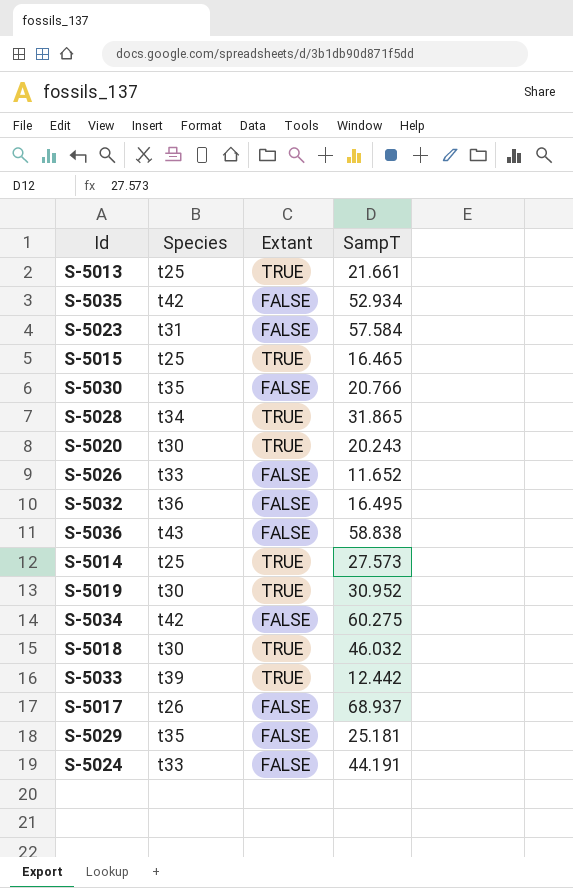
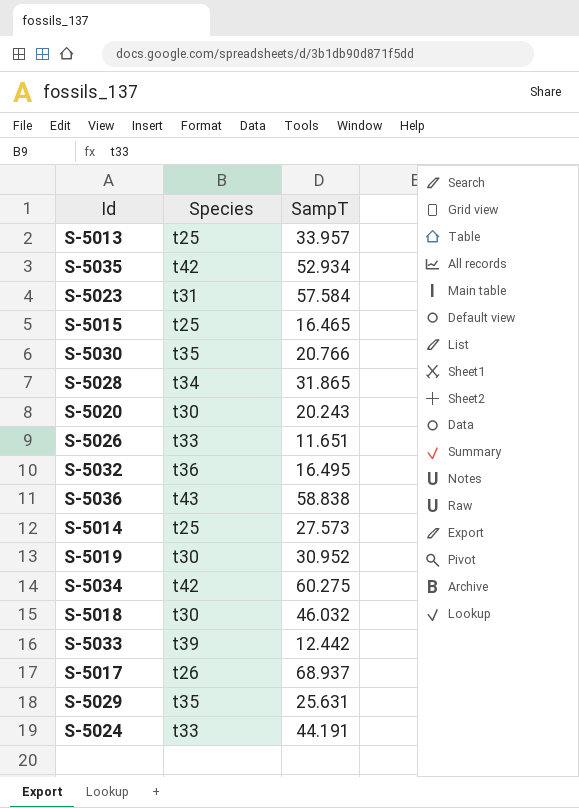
column Extant | position: 3 -> none
S-5013 | SampT: 21.661 -> 33.957
S-5026 | SampT: 11.652 -> 11.651
S-5029 | SampT: 25.181 -> 25.631

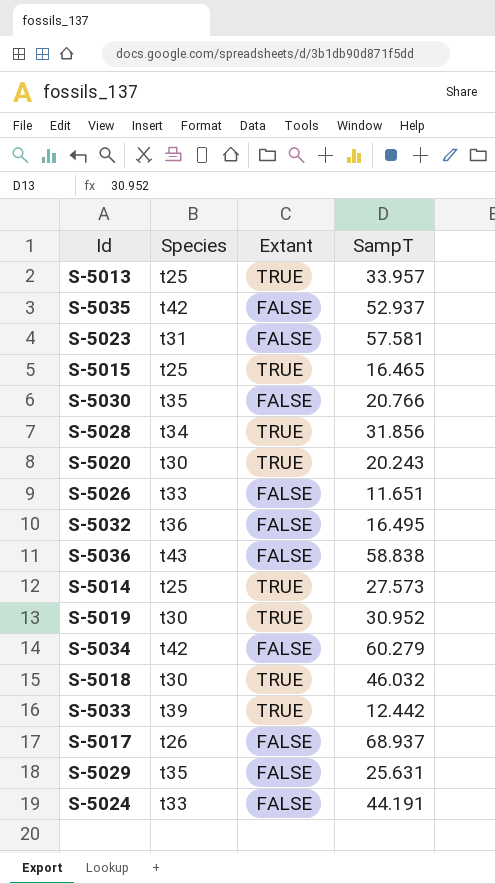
column Extant | position: none -> 3
S-5035 | SampT: 52.934 -> 52.937
S-5023 | SampT: 57.584 -> 57.581
S-5028 | SampT: 31.865 -> 31.856
S-5034 | SampT: 60.275 -> 60.279

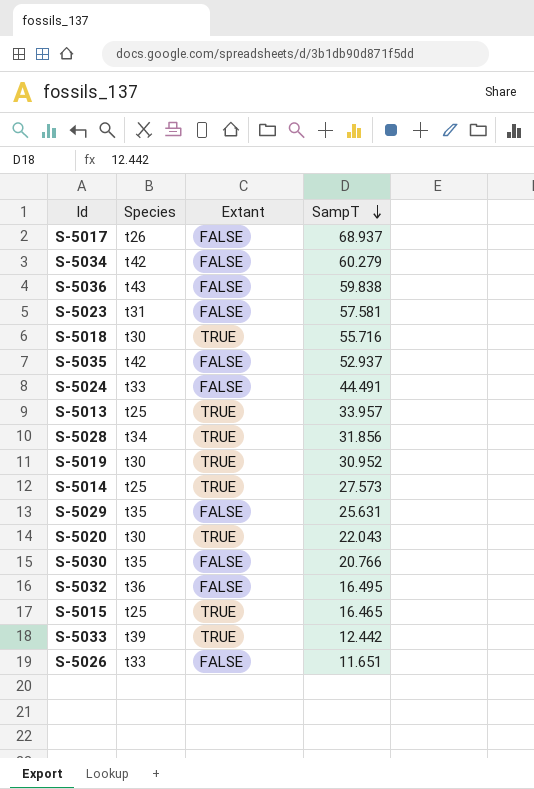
row order: none -> SampT descending
S-5036 | SampT: 58.838 -> 59.838
S-5018 | SampT: 46.032 -> 55.716
S-5024 | SampT: 44.191 -> 44.491
S-5020 | SampT: 20.243 -> 22.043

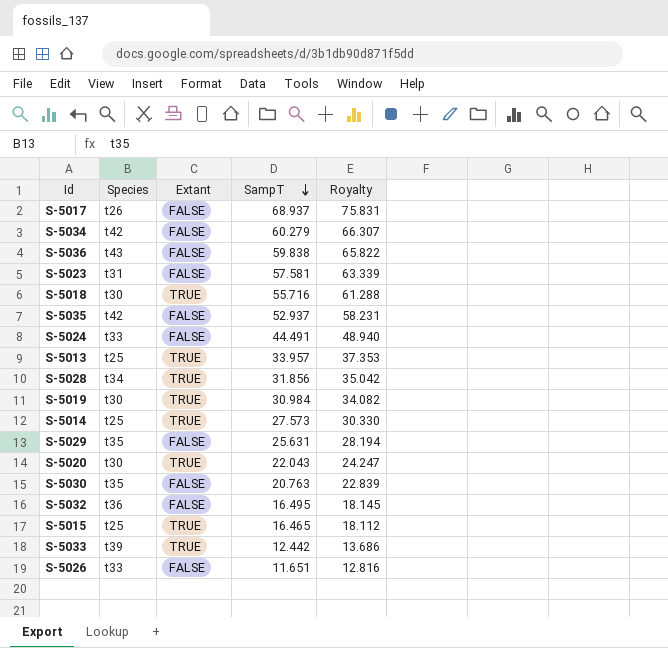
column Royalty | formula: none -> [SampT] * 1.1
S-5019 | SampT: 30.952 -> 30.984
S-5030 | SampT: 20.766 -> 20.763

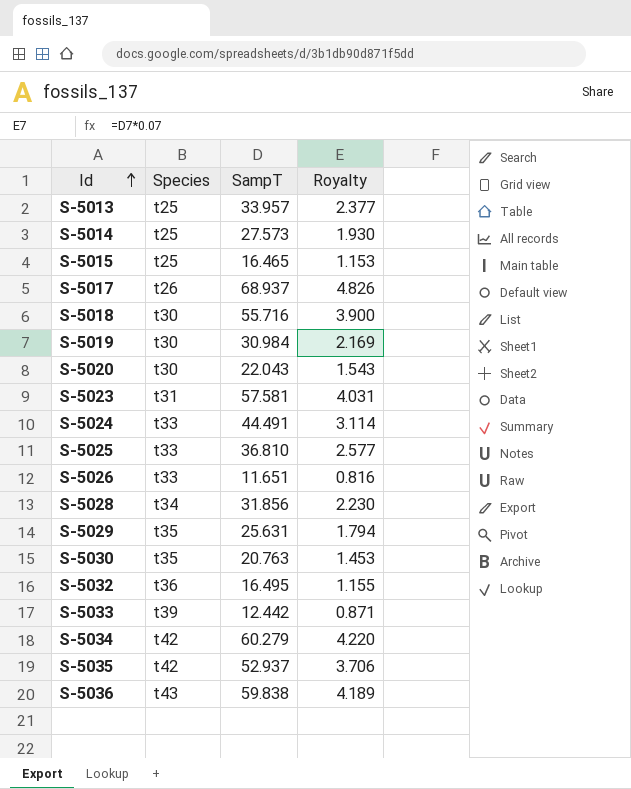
row order: SampT descending -> Id ascending
column Extant | position: 3 -> none
column Royalty | formula: [SampT] * 1.1 -> [SampT] * 0.07
row S-5025: none -> t33 | 36.810 | 2.577

